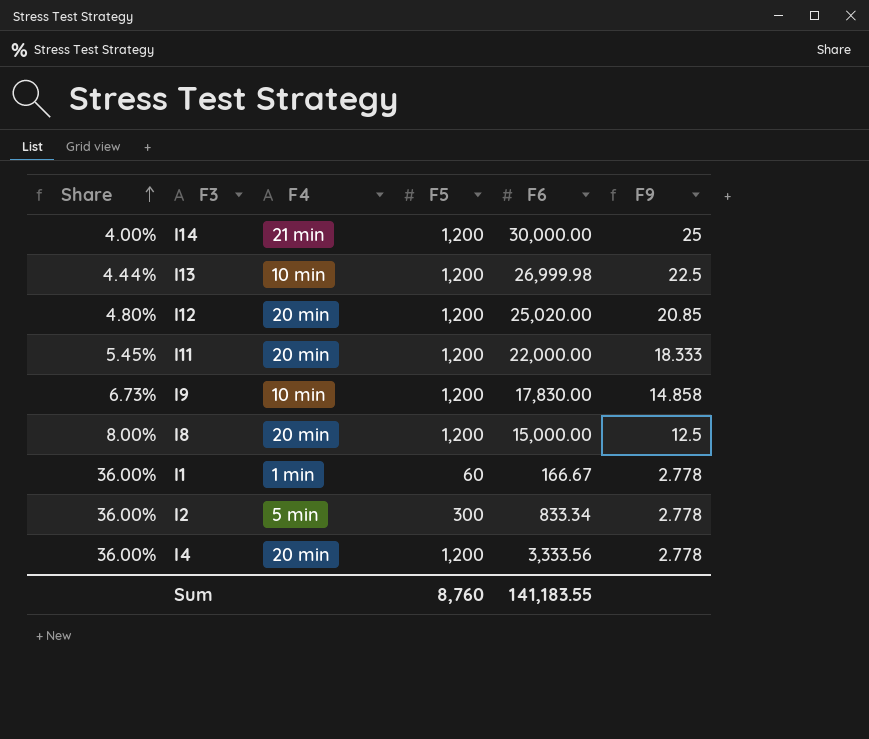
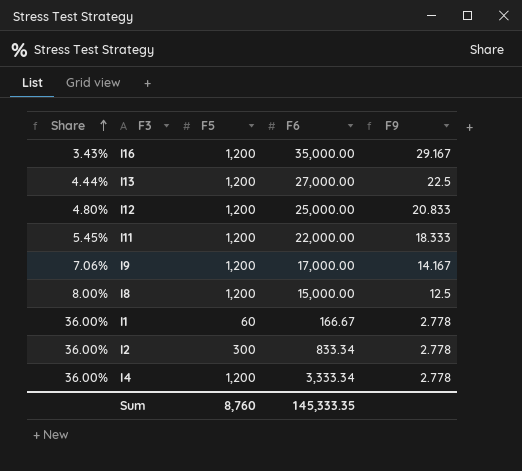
column F4 | position: 3 -> none
row I14: 4.00% | 21 min | 1,200 | 30,000.00 | 25 -> none
row I16: none -> 3.43% | 1,200 | 35,000.00 | 29.167
I13 | F6: 26,999.98 -> 27,000.00
I12 | F6: 25,020.00 -> 25,000.00
I12 | F9: 20.85 -> 20.833
I9 | Share: 6.73% -> 7.06%
I9 | F6: 17,830.00 -> 17,000.00
I9 | F9: 14.858 -> 14.167
I4 | F6: 3,333.56 -> 3,333.34
Sum | F6: 141,183.55 -> 145,333.35

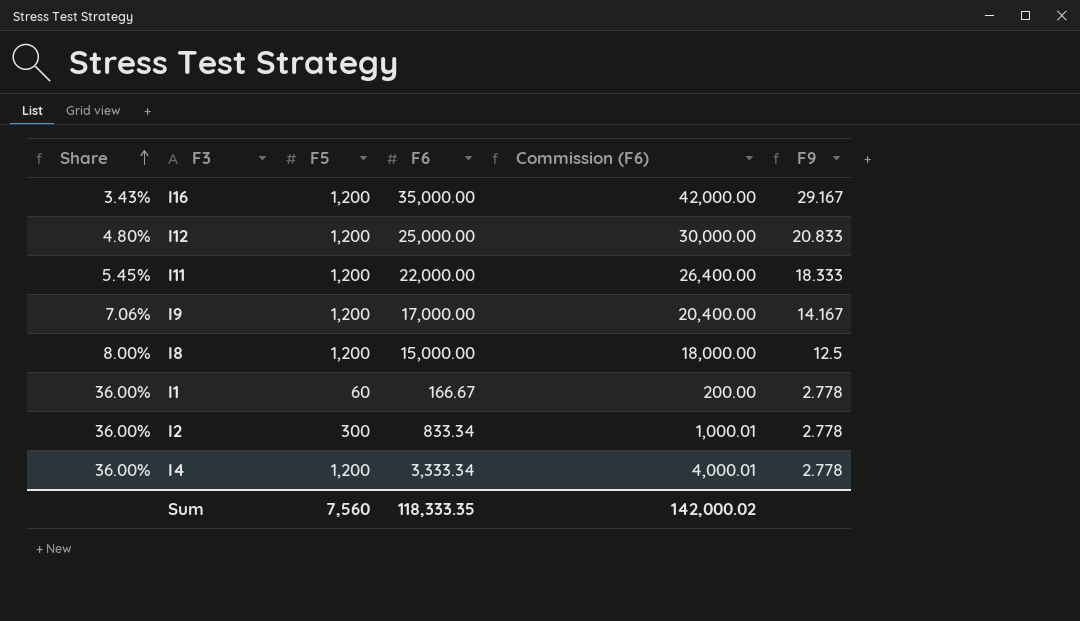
column Commission (F6) | formula: none -> [F6] * 1.2
row I13: 4.44% | 1,200 | 27,000.00 | 22.5 -> none
Sum | F5: 8,760 -> 7,560
Sum | F6: 145,333.35 -> 118,333.35

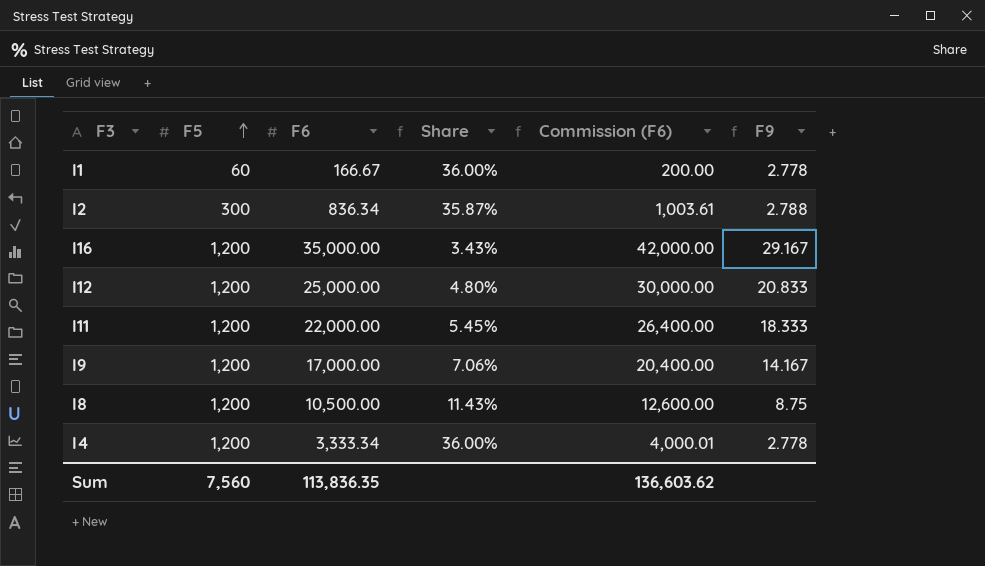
row order: Share ascending -> F5 ascending
column Share | position: 1 -> 4
I2 | F6: 833.34 -> 836.34
I2 | Share: 36.00% -> 35.87%
I2 | Commission (F6): 1,000.01 -> 1,003.61
I2 | F9: 2.778 -> 2.788
I8 | F6: 15,000.00 -> 10,500.00
I8 | Share: 8.00% -> 11.43%
I8 | Commission (F6): 18,000.00 -> 12,600.00
I8 | F9: 12.5 -> 8.75
Sum | F6: 118,333.35 -> 113,836.35
Sum | Commission (F6): 142,000.02 -> 136,603.62

